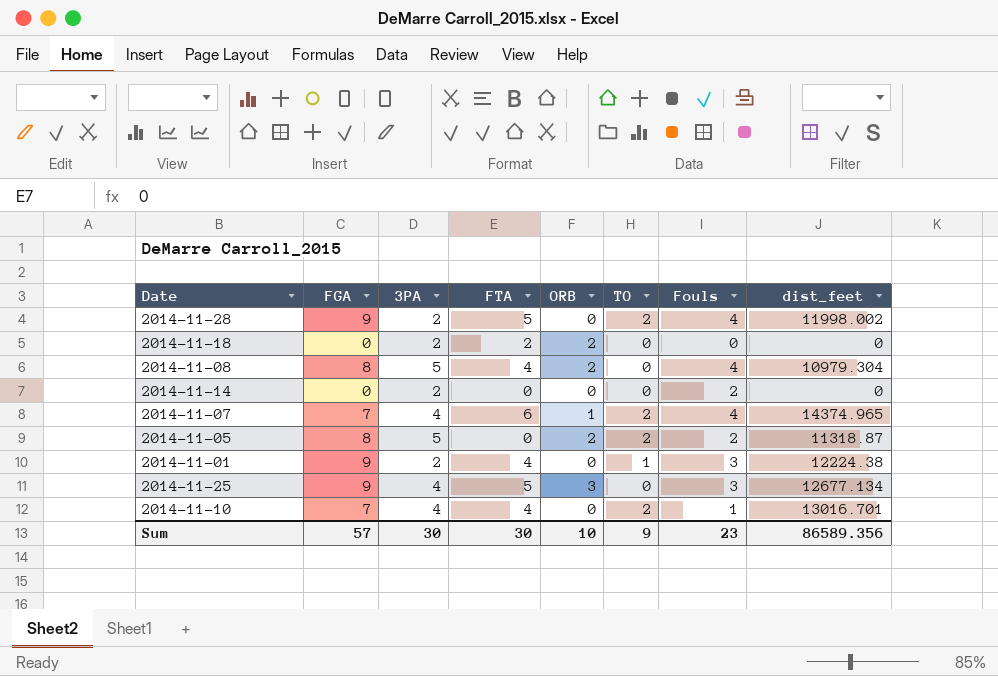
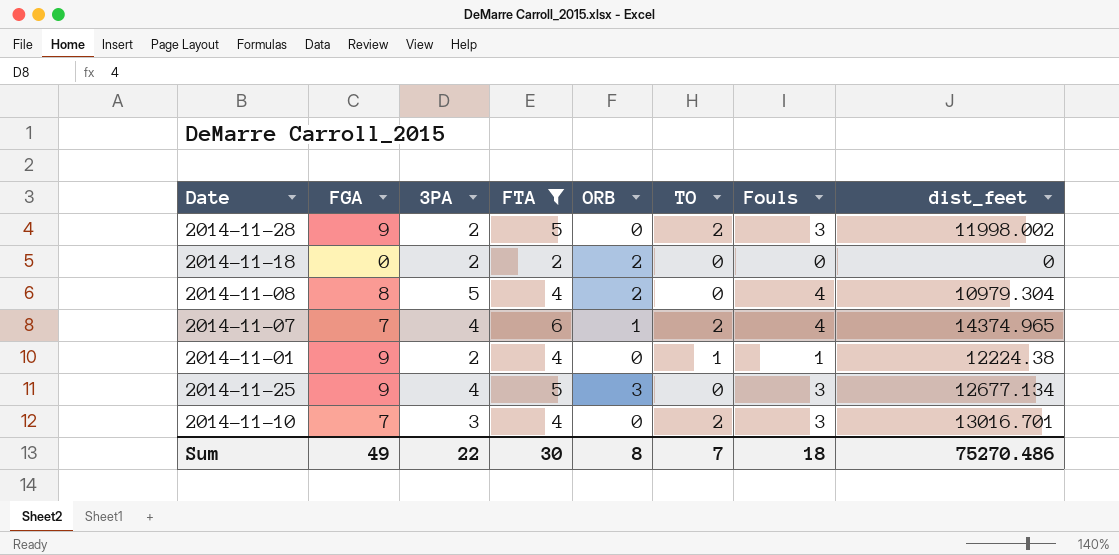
filter: none -> FTA != 0
2014-11-28 | Fouls: 4 -> 3
2014-11-01 | Fouls: 3 -> 1
2014-11-10 | 3PA: 4 -> 3
2014-11-10 | Fouls: 1 -> 3
Sum | FGA: 57 -> 49
Sum | 3PA: 30 -> 22
Sum | ORB: 10 -> 8
Sum | TO: 9 -> 7
Sum | Fouls: 23 -> 18
Sum | dist_feet: 86589.356 -> 75270.486

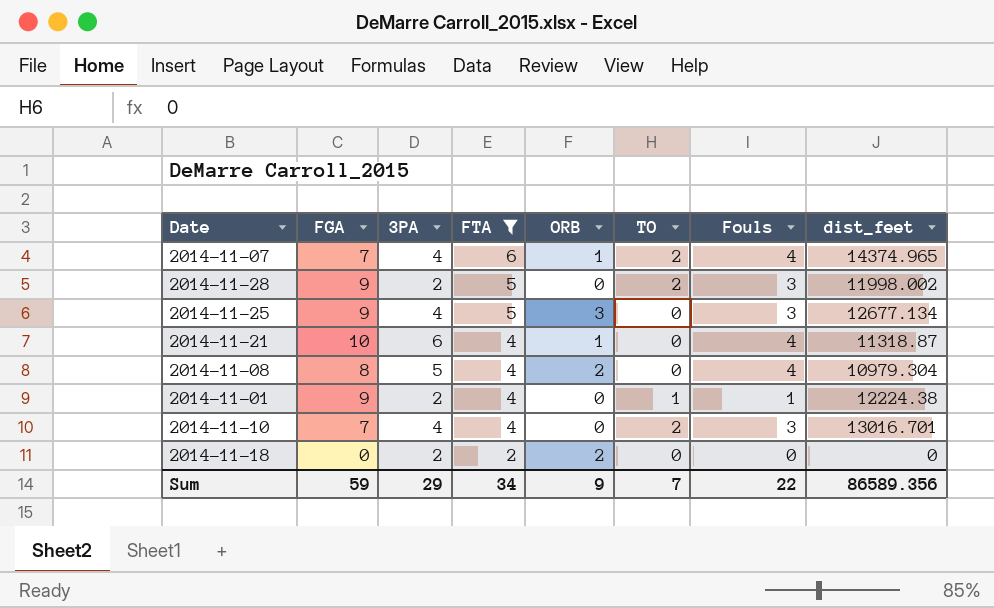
row order: none -> FTA descending
row 2014-11-21: none -> 10 | 6 | 4 | 1 | 0 | 4 | 11318.87
2014-11-10 | 3PA: 3 -> 4
Sum | FGA: 49 -> 59
Sum | 3PA: 22 -> 29
Sum | FTA: 30 -> 34
Sum | ORB: 8 -> 9
Sum | Fouls: 18 -> 22
Sum | dist_feet: 75270.486 -> 86589.356

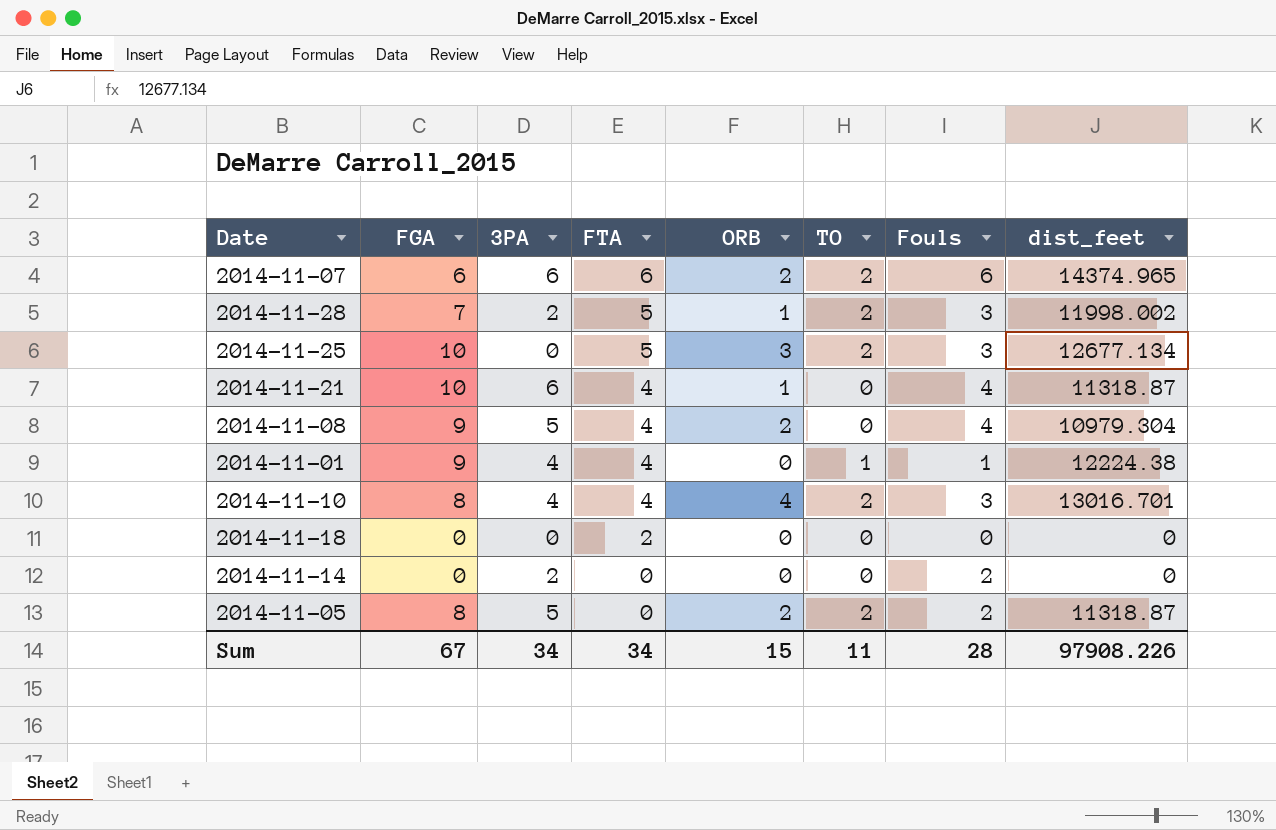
filter: FTA != 0 -> none
2014-11-07 | FGA: 7 -> 6
2014-11-07 | 3PA: 4 -> 6
2014-11-07 | ORB: 1 -> 2
2014-11-07 | Fouls: 4 -> 6
2014-11-28 | FGA: 9 -> 7
2014-11-28 | ORB: 0 -> 1
2014-11-25 | FGA: 9 -> 10
2014-11-25 | 3PA: 4 -> 0
2014-11-25 | TO: 0 -> 2
2014-11-08 | FGA: 8 -> 9
2014-11-01 | 3PA: 2 -> 4
2014-11-10 | FGA: 7 -> 8
2014-11-10 | ORB: 0 -> 4
2014-11-18 | 3PA: 2 -> 0
2014-11-18 | ORB: 2 -> 0
Sum | FGA: 59 -> 67
Sum | 3PA: 29 -> 34
Sum | ORB: 9 -> 15
Sum | TO: 7 -> 11
Sum | Fouls: 22 -> 28
Sum | dist_feet: 86589.356 -> 97908.226

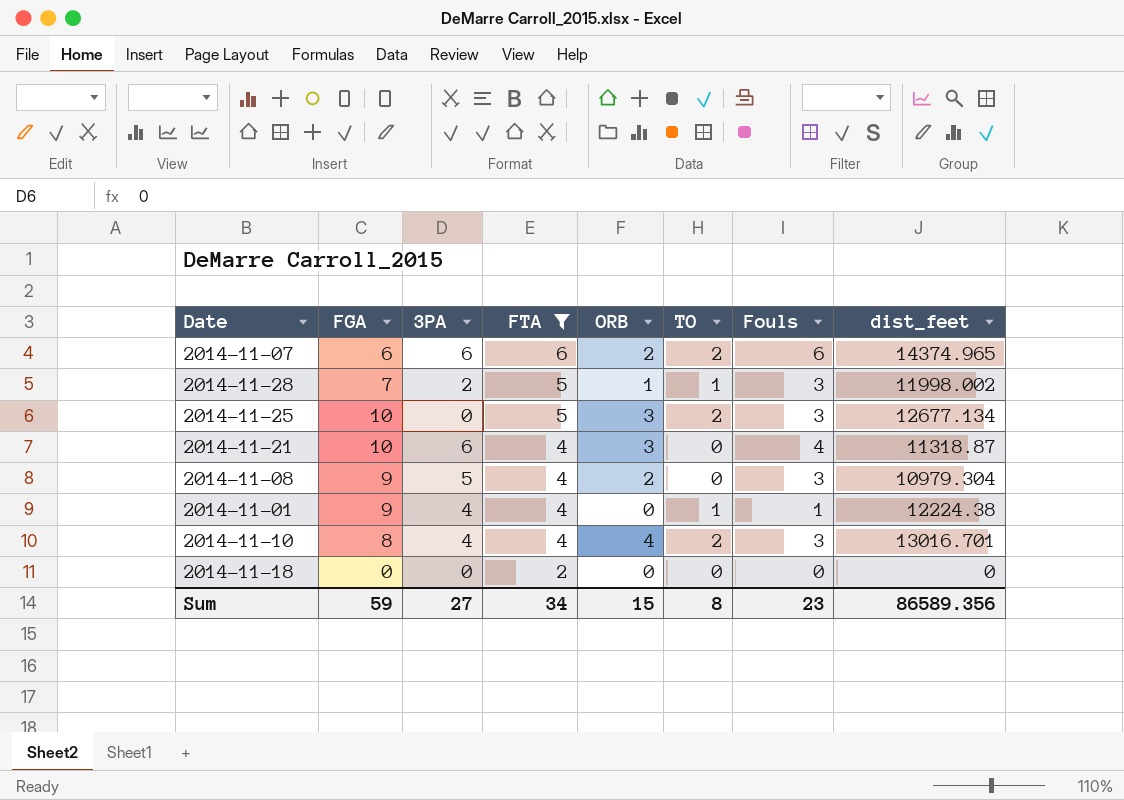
filter: none -> FTA != 0
2014-11-28 | TO: 2 -> 1
2014-11-21 | ORB: 1 -> 3
2014-11-08 | Fouls: 4 -> 3
Sum | FGA: 67 -> 59
Sum | 3PA: 34 -> 27
Sum | TO: 11 -> 8
Sum | Fouls: 28 -> 23
Sum | dist_feet: 97908.226 -> 86589.356

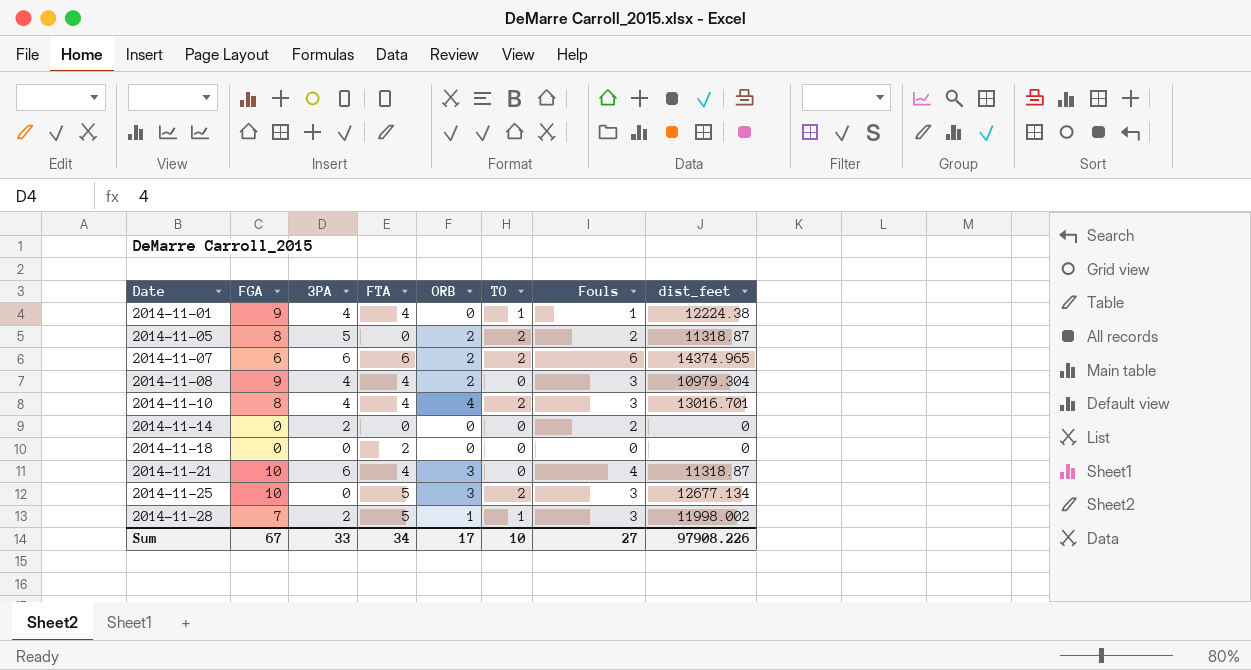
filter: FTA != 0 -> none
row order: FTA descending -> Date ascending
2014-11-08 | 3PA: 5 -> 4
Sum | FGA: 59 -> 67
Sum | 3PA: 27 -> 33
Sum | ORB: 15 -> 17
Sum | TO: 8 -> 10
Sum | Fouls: 23 -> 27
Sum | dist_feet: 86589.356 -> 97908.226

